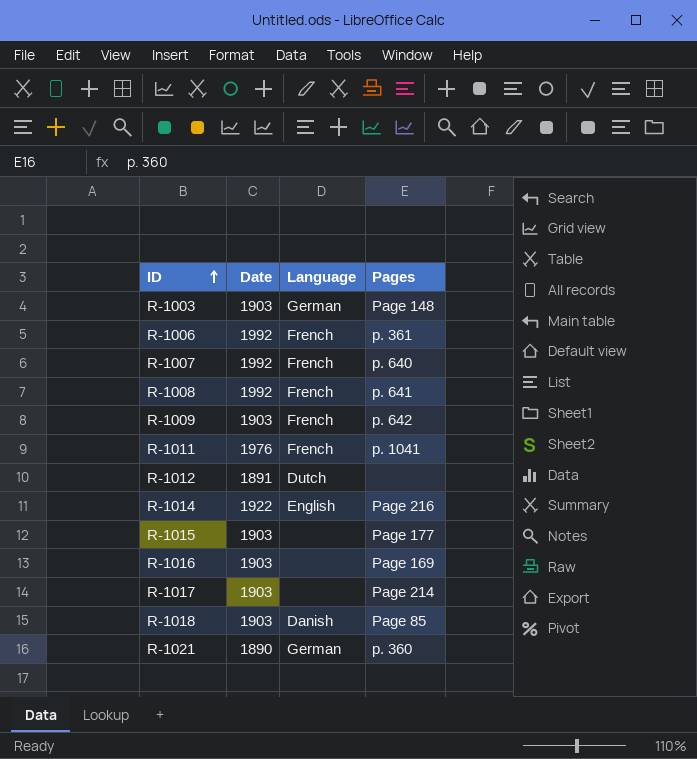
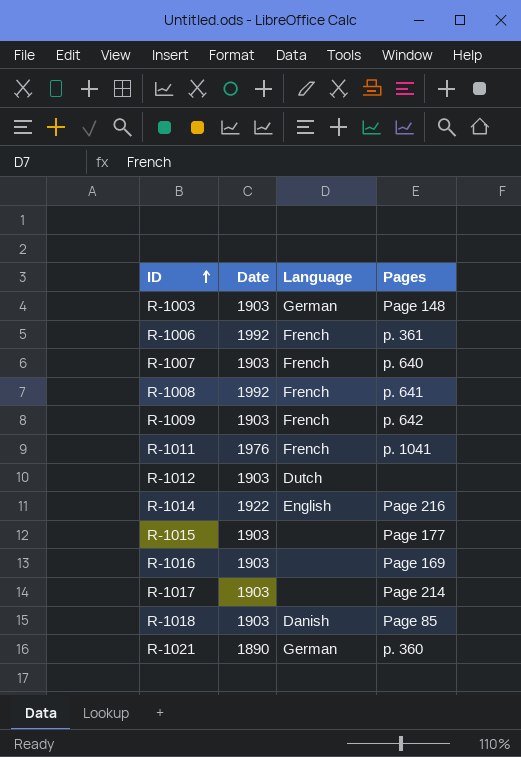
R-1007 | Date: 1992 -> 1903
R-1012 | Date: 1891 -> 1903

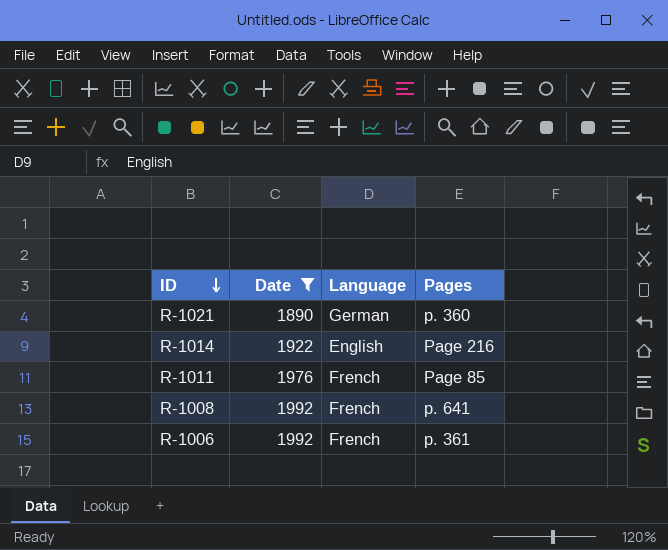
filter: none -> Date != 1903
row order: ID ascending -> ID descending
R-1011 | Pages: p. 1041 -> Page 85

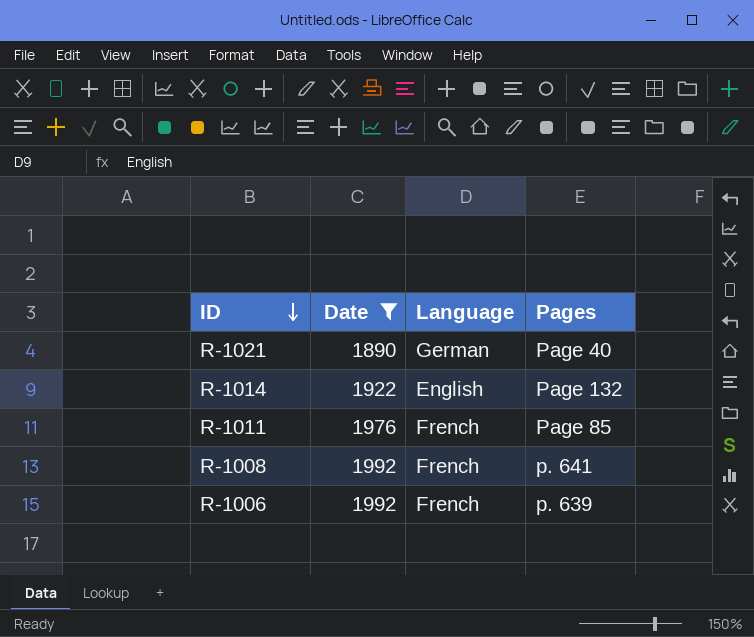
R-1021 | Pages: p. 360 -> Page 40
R-1014 | Pages: Page 216 -> Page 132
R-1006 | Pages: p. 361 -> p. 639

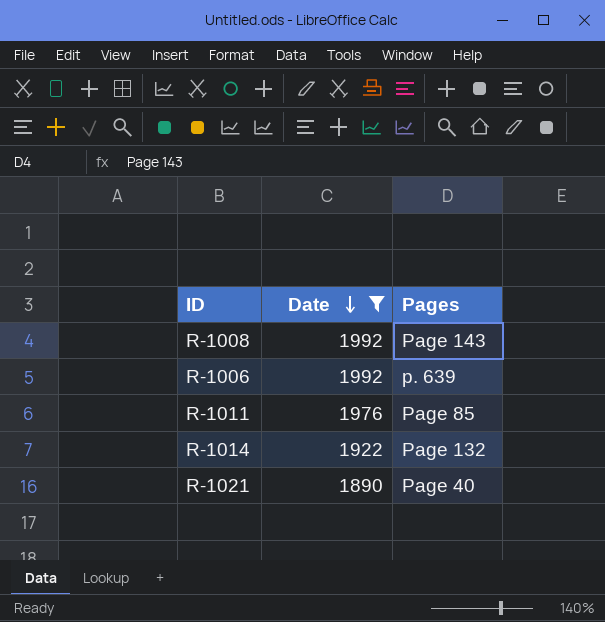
row order: ID descending -> Date descending
column Language | position: 3 -> none
R-1008 | Pages: p. 641 -> Page 143

